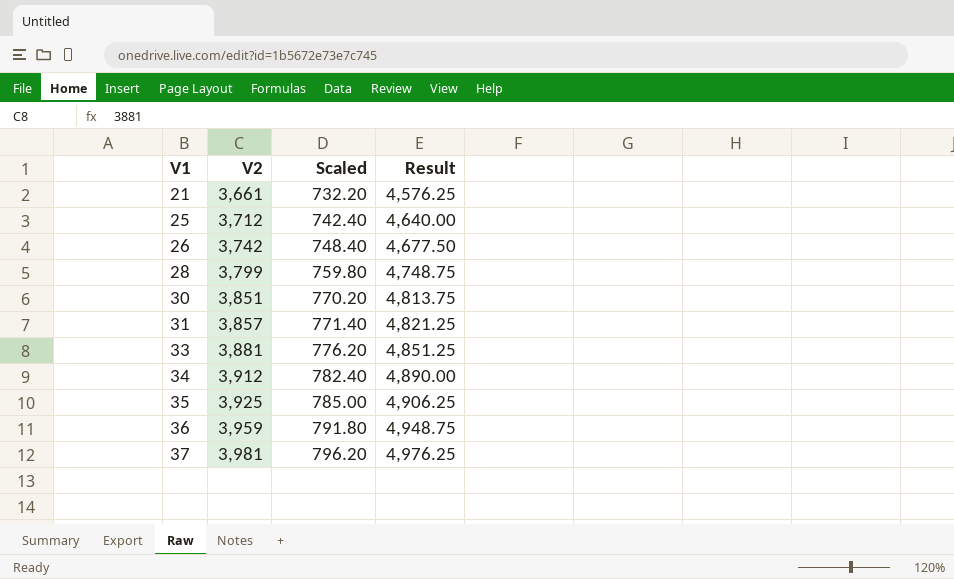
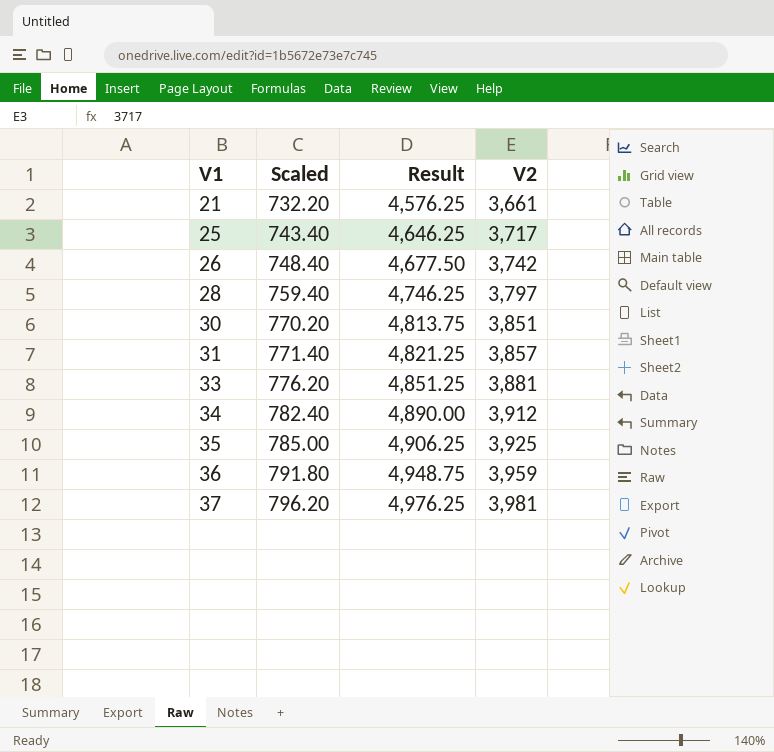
column V2 | position: 2 -> 4
25 | Scaled: 742.40 -> 743.40
25 | Result: 4,640.00 -> 4,646.25
25 | V2: 3,712 -> 3,717
28 | Scaled: 759.80 -> 759.40
28 | Result: 4,748.75 -> 4,746.25
28 | V2: 3,799 -> 3,797

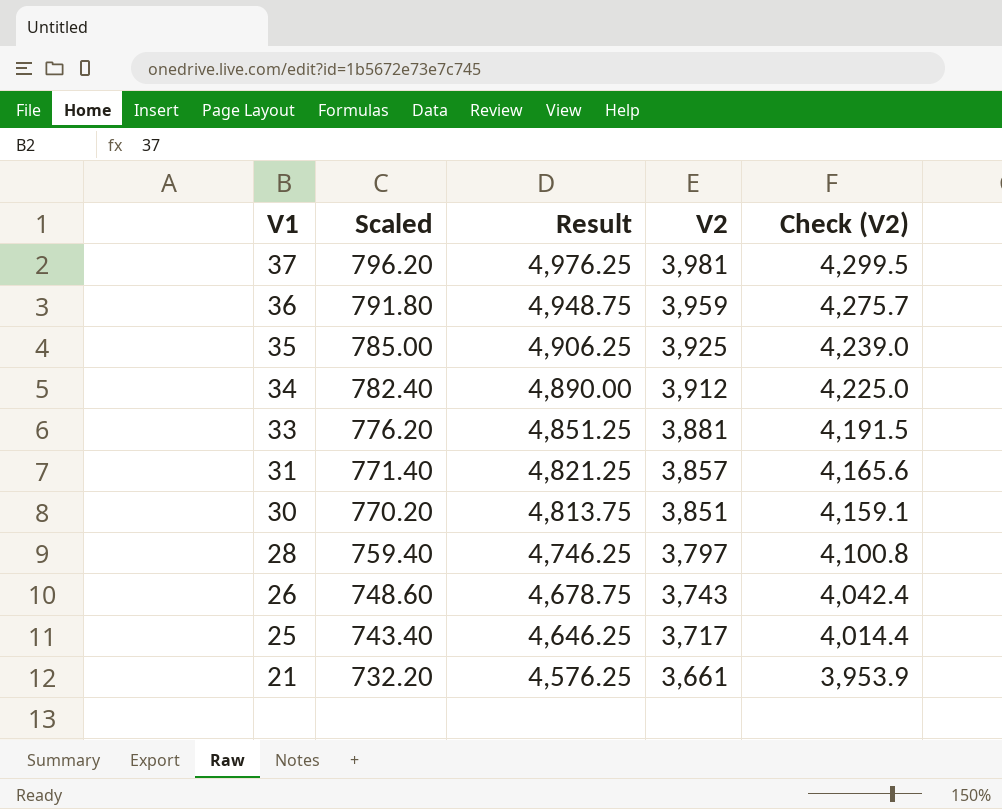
row order: V1 ascending -> V1 descending
column Check (V2) | formula: none -> [V2] * 1.08
26 | Scaled: 748.40 -> 748.60
26 | Result: 4,677.50 -> 4,678.75
26 | V2: 3,742 -> 3,743

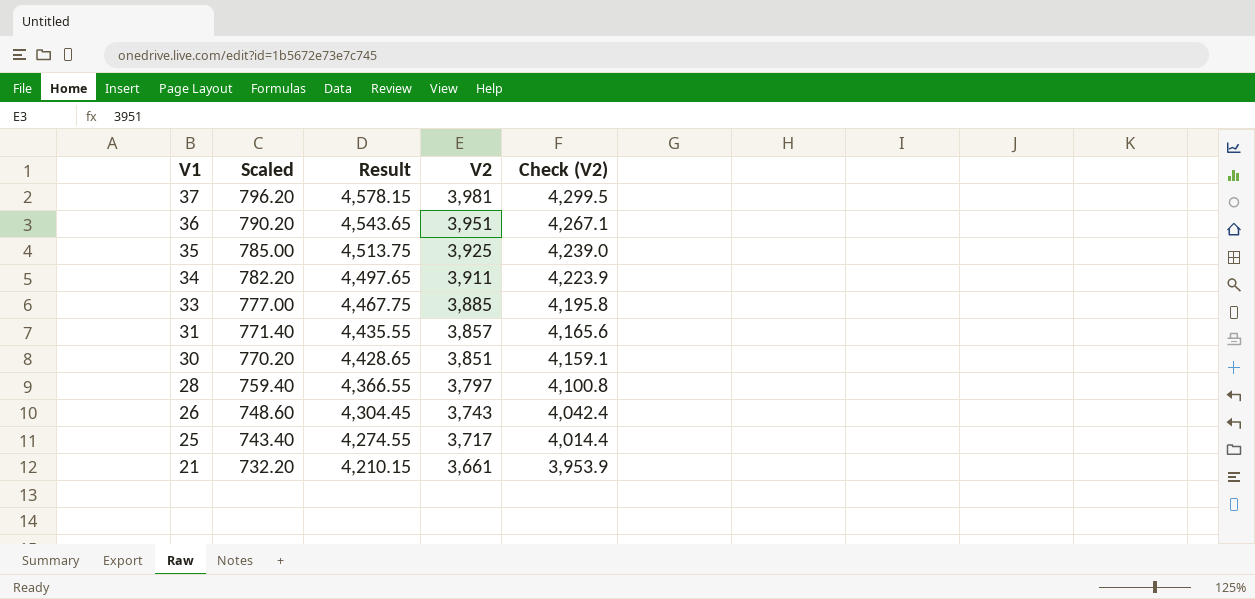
column Result | formula: [V2] * 1.25 -> [V2] * 1.15
36 | Scaled: 791.80 -> 790.20
36 | V2: 3,959 -> 3,951
36 | Check (V2): 4,275.7 -> 4,267.1
34 | Scaled: 782.40 -> 782.20
34 | V2: 3,912 -> 3,911
34 | Check (V2): 4,225.0 -> 4,223.9
33 | Scaled: 776.20 -> 777.00
33 | V2: 3,881 -> 3,885
33 | Check (V2): 4,191.5 -> 4,195.8

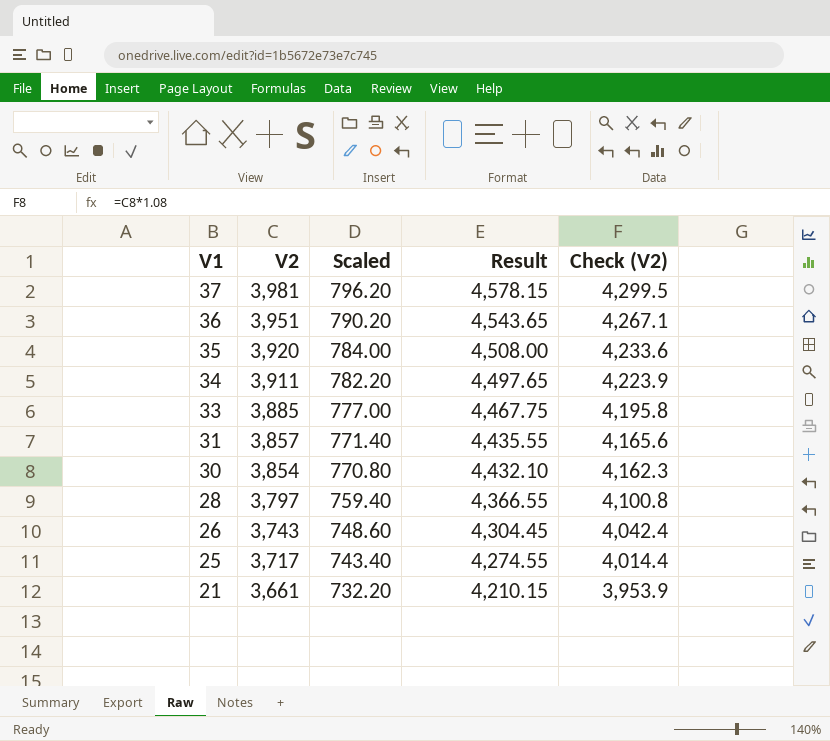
column V2 | position: 4 -> 2
35 | V2: 3,925 -> 3,920
35 | Scaled: 785.00 -> 784.00
35 | Result: 4,513.75 -> 4,508.00
35 | Check (V2): 4,239.0 -> 4,233.6
30 | V2: 3,851 -> 3,854
30 | Scaled: 770.20 -> 770.80
30 | Result: 4,428.65 -> 4,432.10
30 | Check (V2): 4,159.1 -> 4,162.3

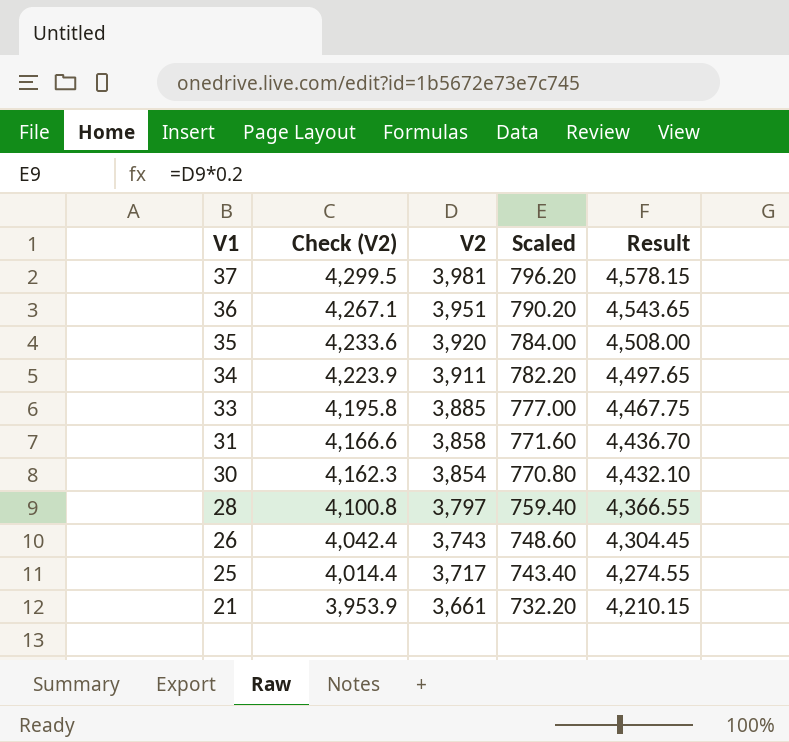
column Check (V2) | position: 5 -> 2
31 | Check (V2): 4,165.6 -> 4,166.6
31 | V2: 3,857 -> 3,858
31 | Scaled: 771.40 -> 771.60
31 | Result: 4,435.55 -> 4,436.70

